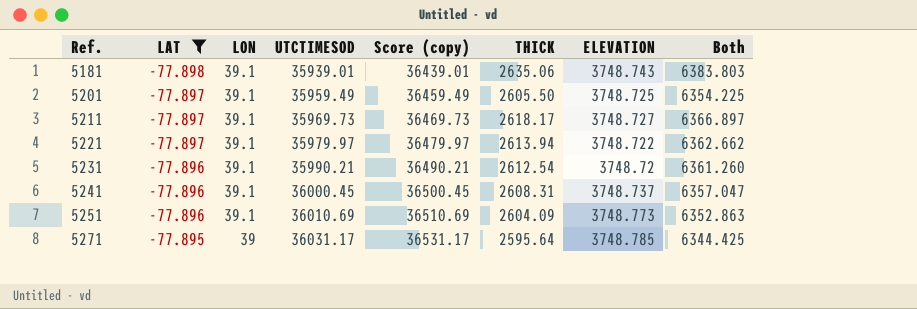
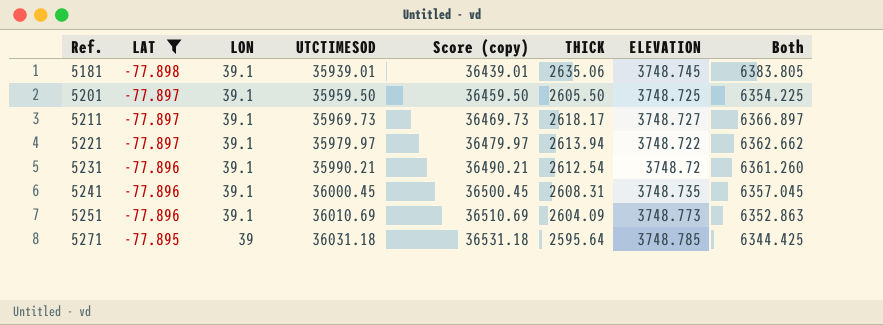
5181 | ELEVATION: 3748.743 -> 3748.745
5181 | Both: 6383.803 -> 6383.805
5201 | UTCTIMESOD: 35959.49 -> 35959.50
5201 | Score (copy): 36459.49 -> 36459.50
5241 | ELEVATION: 3748.737 -> 3748.735
5241 | Both: 6357.047 -> 6357.045
5271 | UTCTIMESOD: 36031.17 -> 36031.18
5271 | Score (copy): 36531.17 -> 36531.18

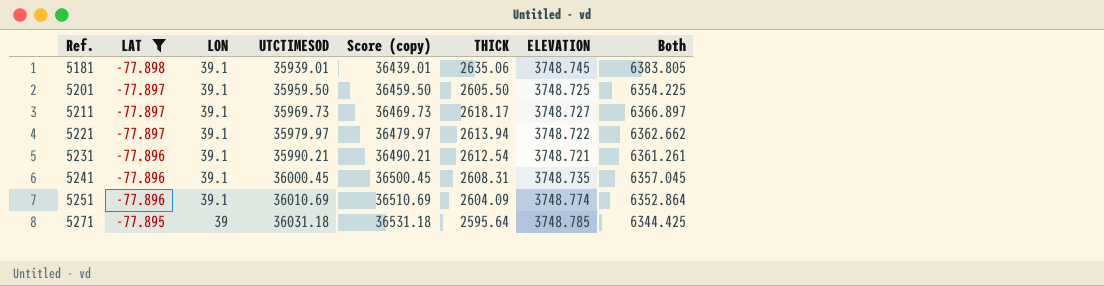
5231 | ELEVATION: 3748.72 -> 3748.721
5231 | Both: 6361.260 -> 6361.261
5251 | ELEVATION: 3748.773 -> 3748.774
5251 | Both: 6352.863 -> 6352.864

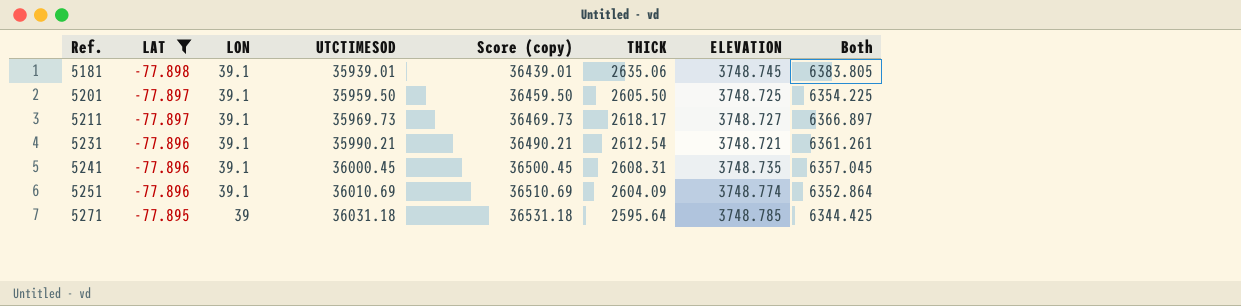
row 5221: -77.897 | 39.1 | 35979.97 | 36479.97 | 2613.94 | 3748.722 | 6362.662 -> none

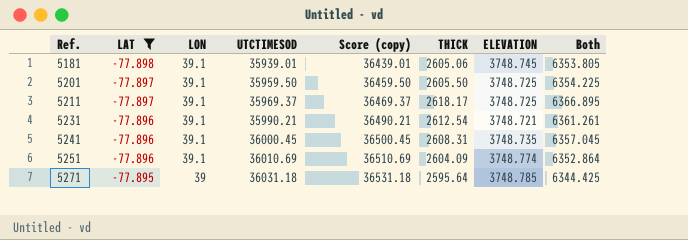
5181 | THICK: 2635.06 -> 2605.06
5181 | Both: 6383.805 -> 6353.805
5211 | UTCTIMESOD: 35969.73 -> 35969.37
5211 | Score (copy): 36469.73 -> 36469.37
5211 | ELEVATION: 3748.727 -> 3748.725
5211 | Both: 6366.897 -> 6366.895

